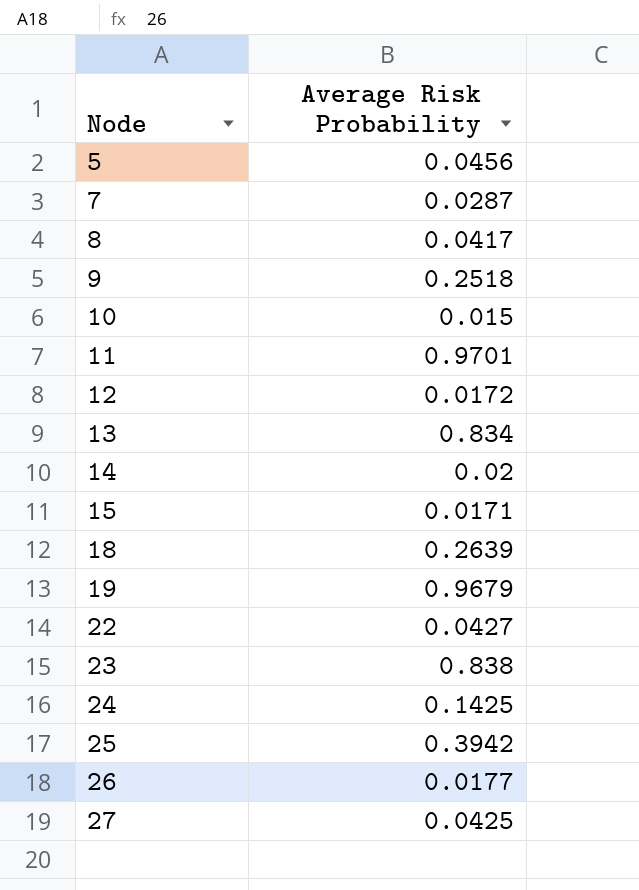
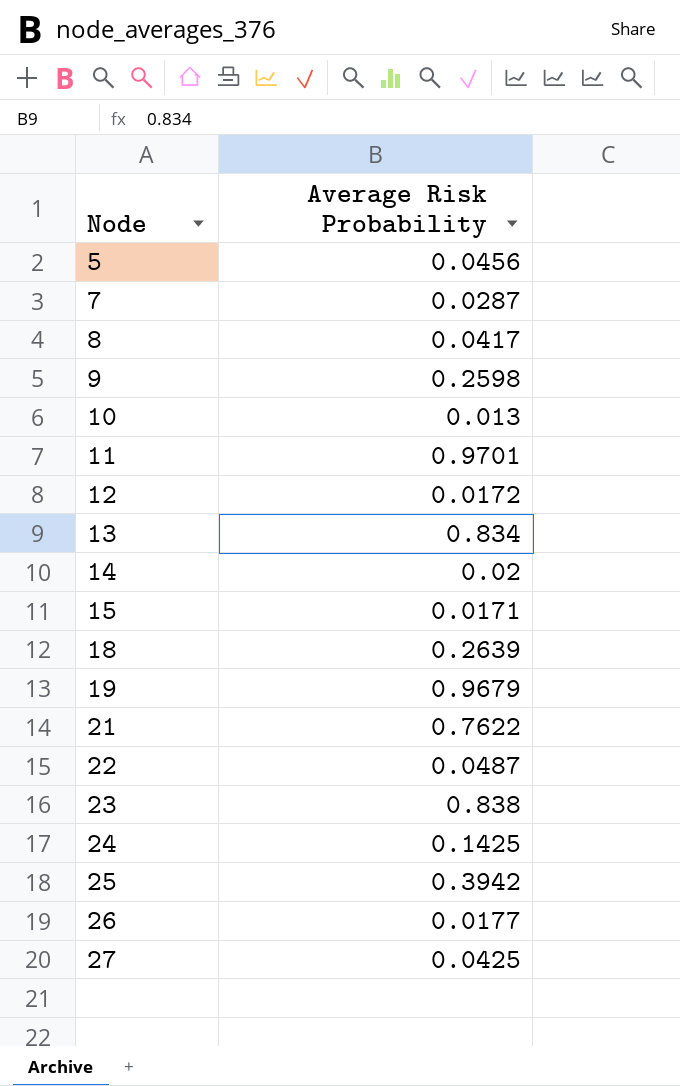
9 | Average Risk Probability: 0.2518 -> 0.2598
10 | Average Risk Probability: 0.015 -> 0.013
row 21: none -> 0.7622
22 | Average Risk Probability: 0.0427 -> 0.0487

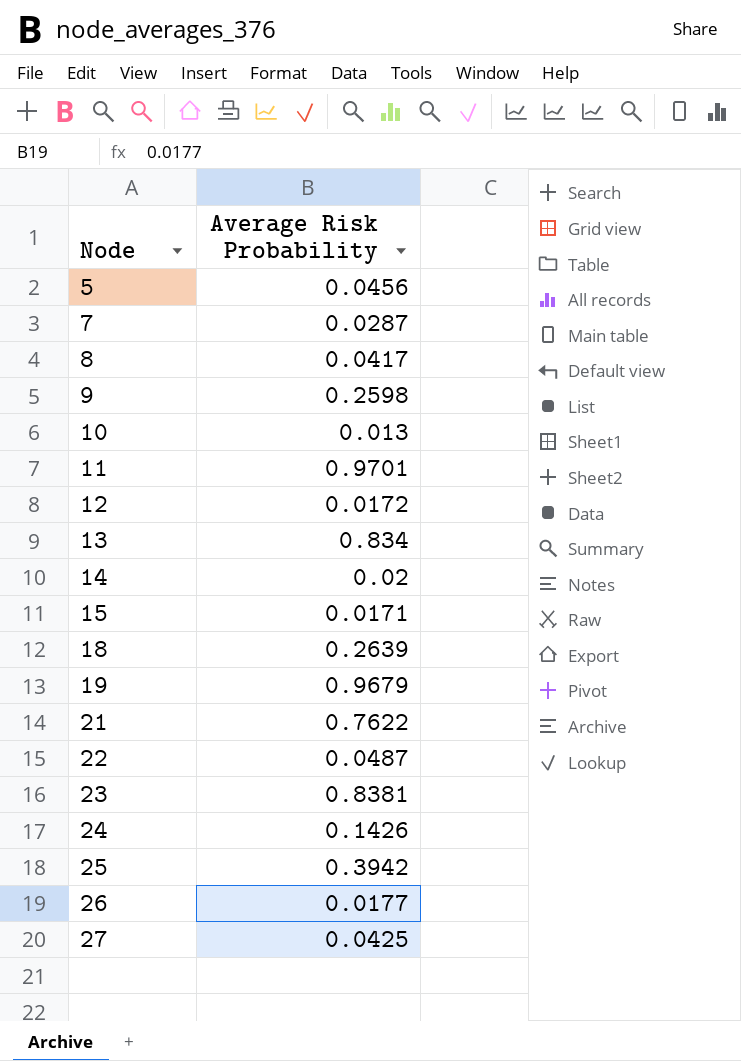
23 | Average Risk Probability: 0.838 -> 0.8381
24 | Average Risk Probability: 0.1425 -> 0.1426

